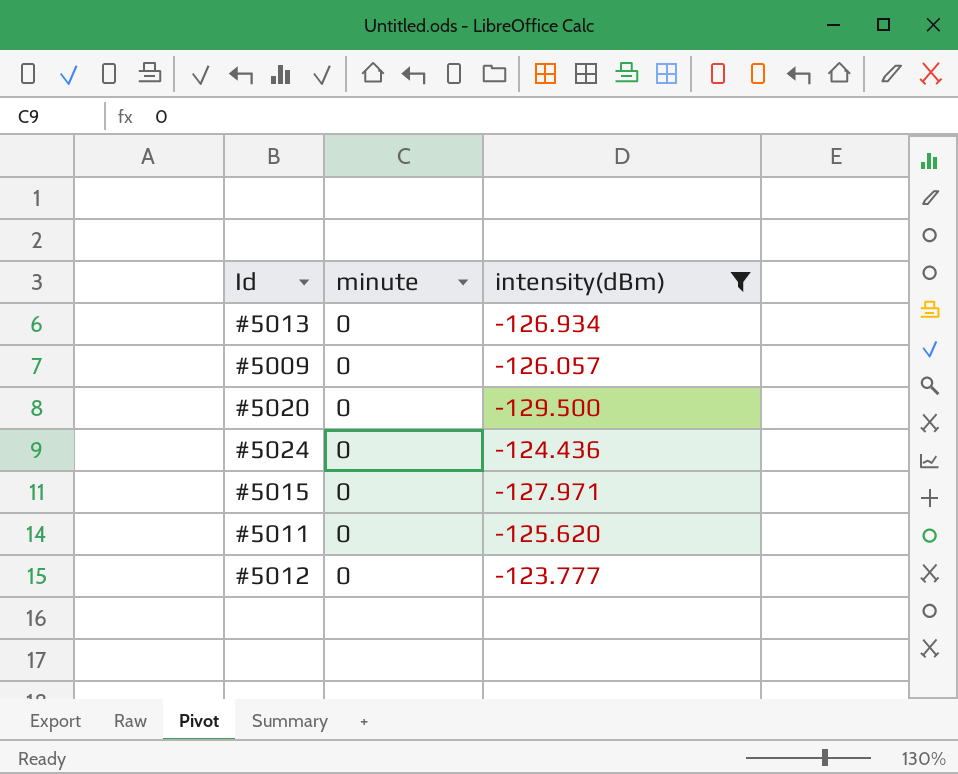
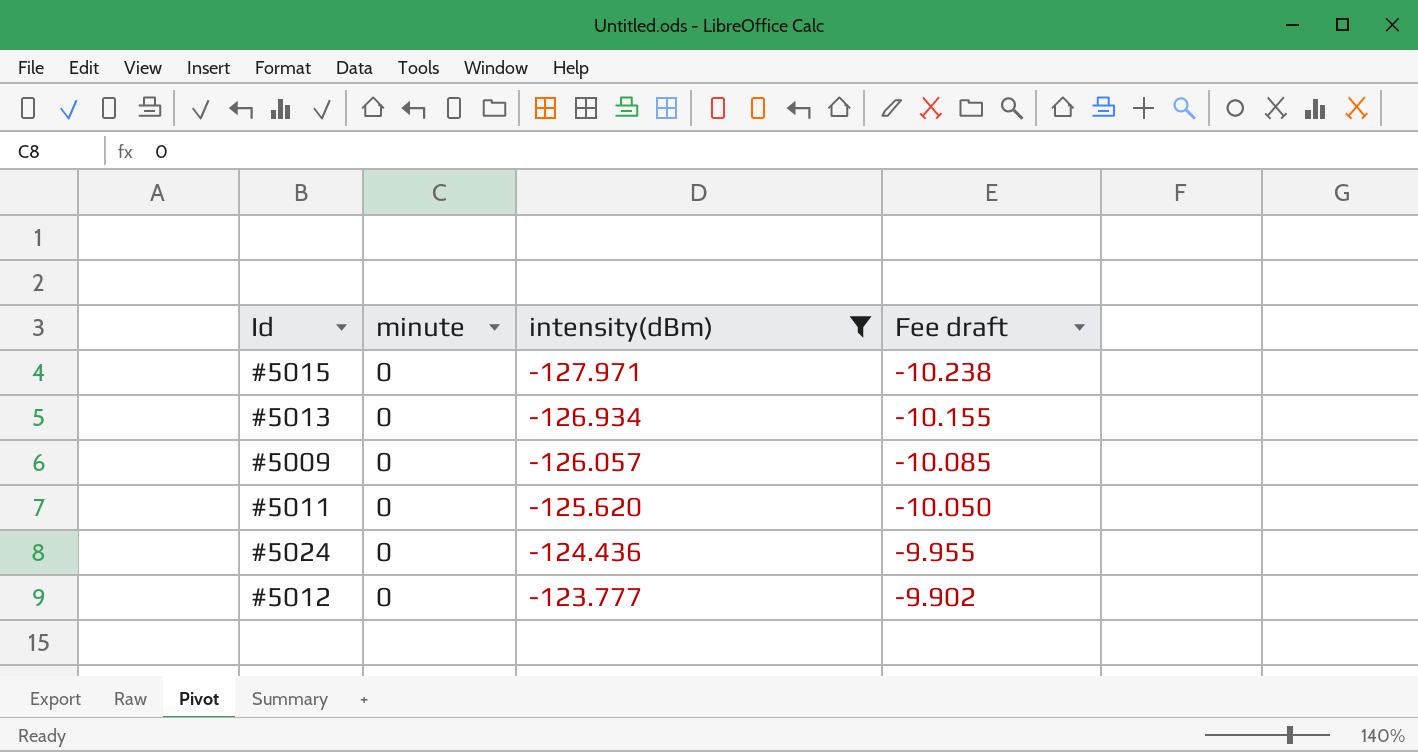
row order: none -> intensity(dBm) ascending
column Fee draft | formula: none -> [intensity(dBm)] * 0.08
row #5020: 0 | -129.500 -> none

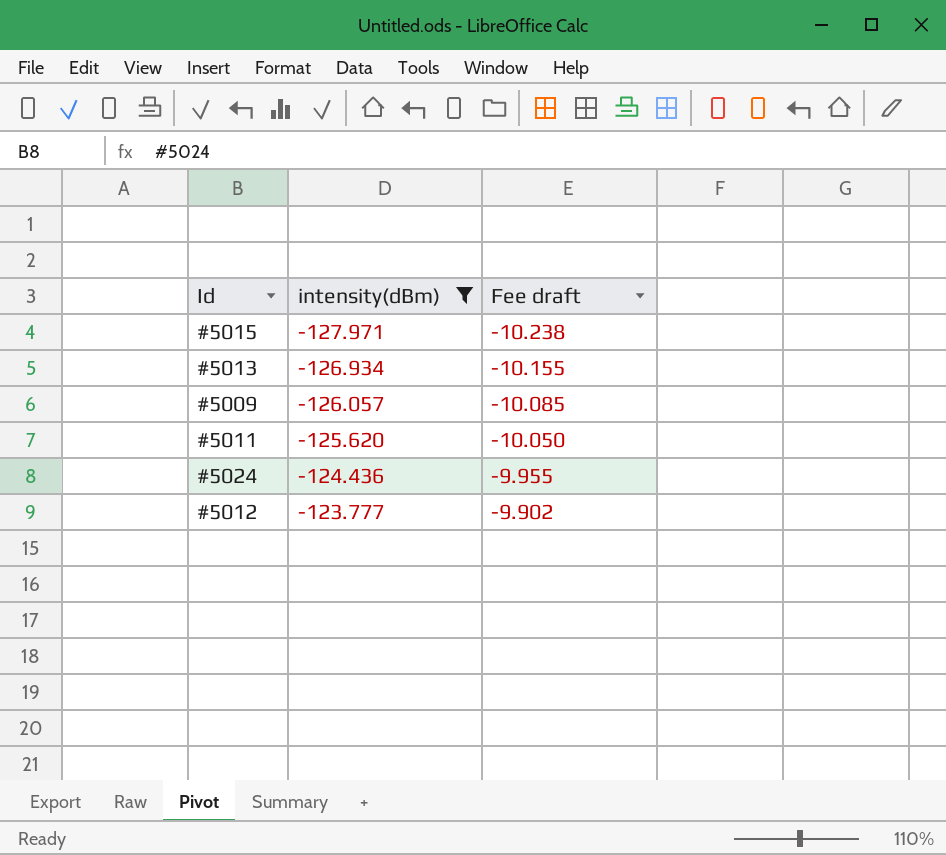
column minute | position: 2 -> none

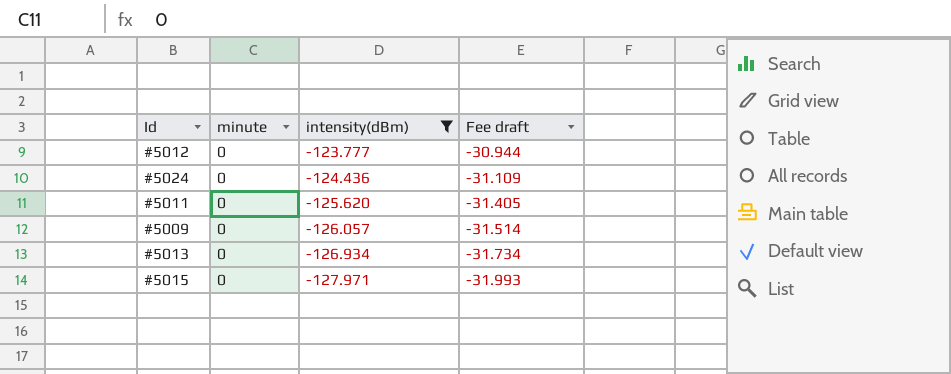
row order: intensity(dBm) ascending -> intensity(dBm) descending
column minute | position: none -> 2
column Fee draft | formula: [intensity(dBm)] * 0.08 -> [intensity(dBm)] * 0.25

